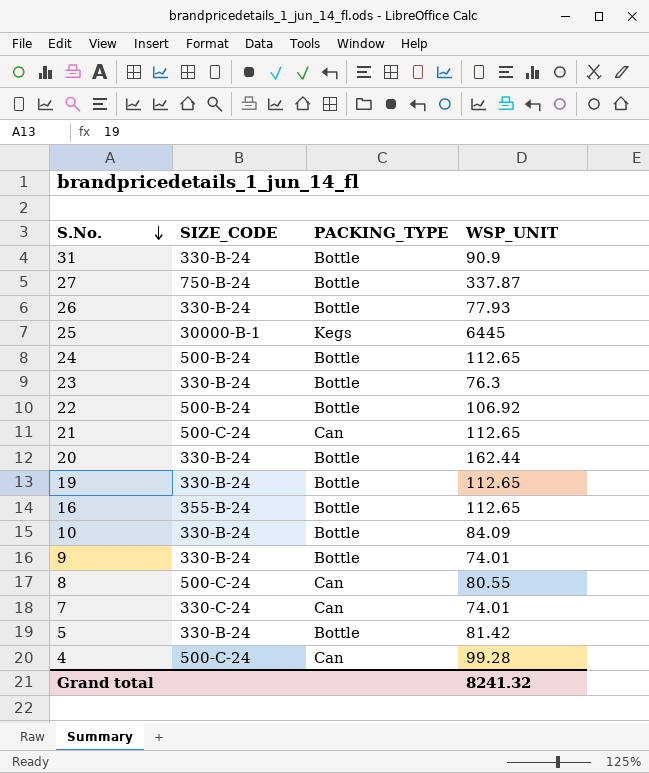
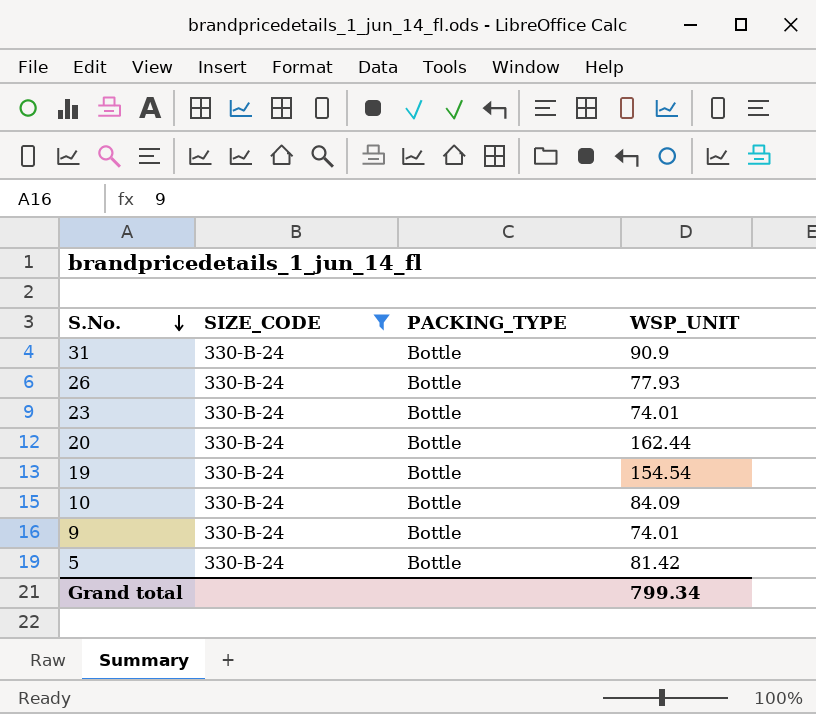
filter: none -> SIZE_CODE = 330-B-24
23 | WSP_UNIT: 76.3 -> 74.01
19 | WSP_UNIT: 112.65 -> 154.54
Grand total | WSP_UNIT: 8241.32 -> 799.34

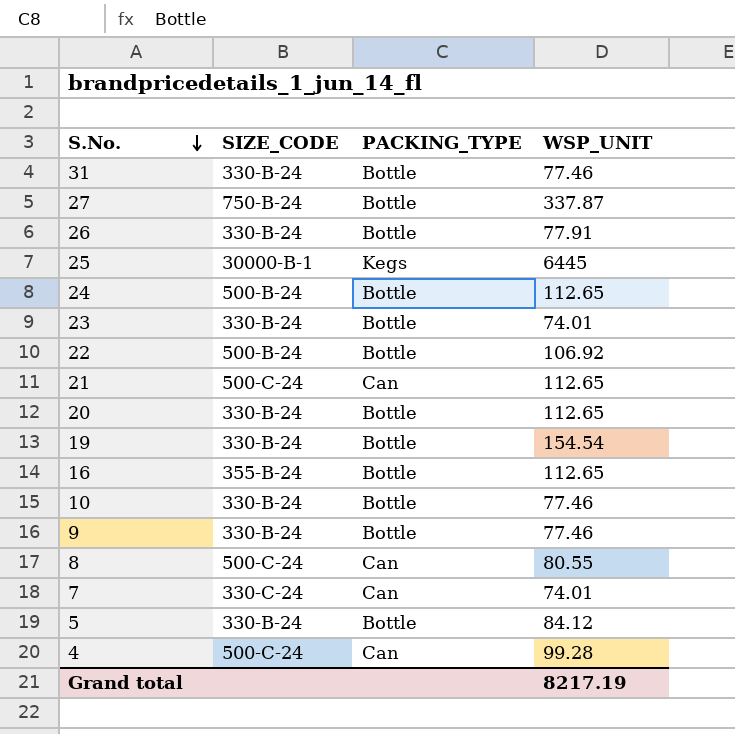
filter: SIZE_CODE = 330-B-24 -> none
31 | WSP_UNIT: 90.9 -> 77.46
26 | WSP_UNIT: 77.93 -> 77.91
20 | WSP_UNIT: 162.44 -> 112.65
10 | WSP_UNIT: 84.09 -> 77.46
9 | WSP_UNIT: 74.01 -> 77.46
5 | WSP_UNIT: 81.42 -> 84.12
Grand total | WSP_UNIT: 799.34 -> 8217.19

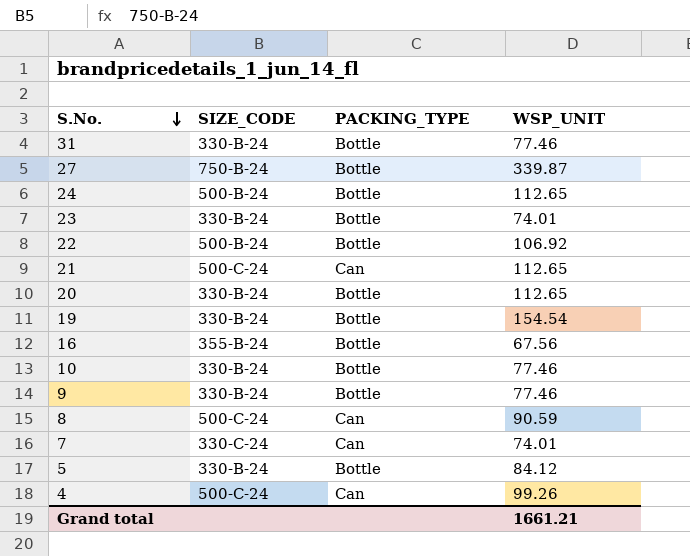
row 26: 330-B-24 | Bottle | 77.91 -> none
row 25: 30000-B-1 | Kegs | 6445 -> none
27 | WSP_UNIT: 337.87 -> 339.87
16 | WSP_UNIT: 112.65 -> 67.56
8 | WSP_UNIT: 80.55 -> 90.59
4 | WSP_UNIT: 99.28 -> 99.26
Grand total | WSP_UNIT: 8217.19 -> 1661.21

